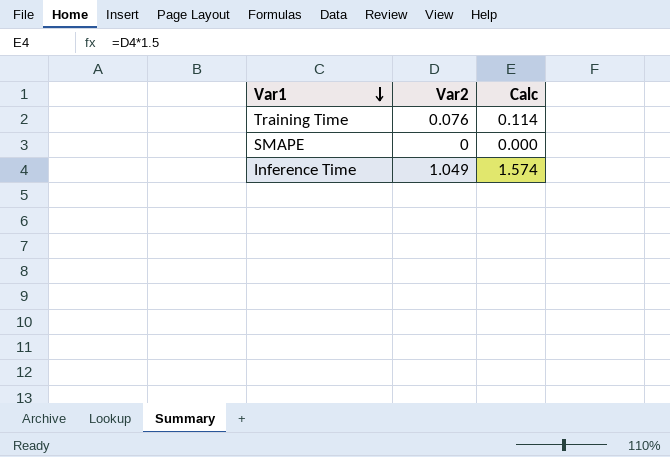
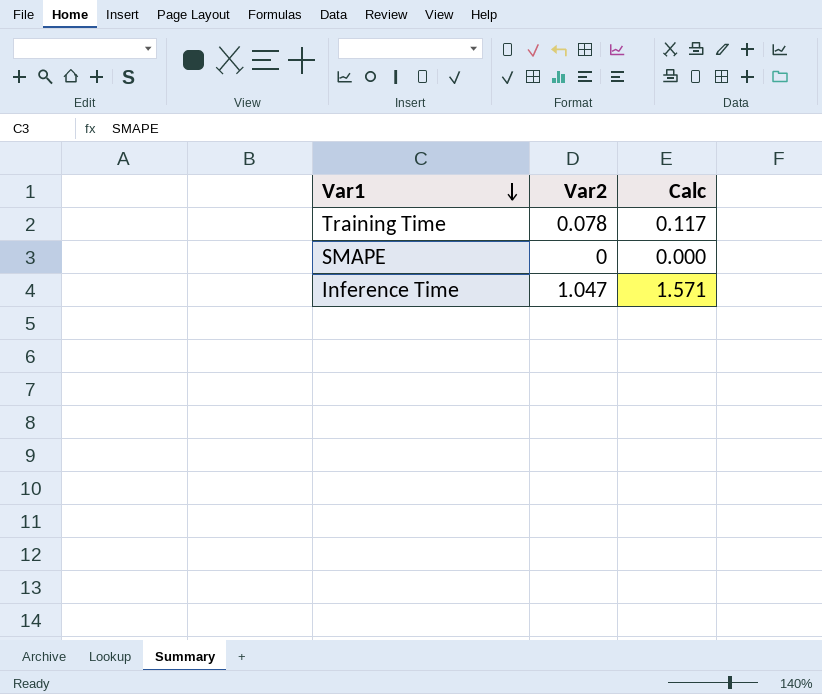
Training Time | Var2: 0.076 -> 0.078
Training Time | Calc: 0.114 -> 0.117
Inference Time | Var2: 1.049 -> 1.047
Inference Time | Calc: 1.574 -> 1.571

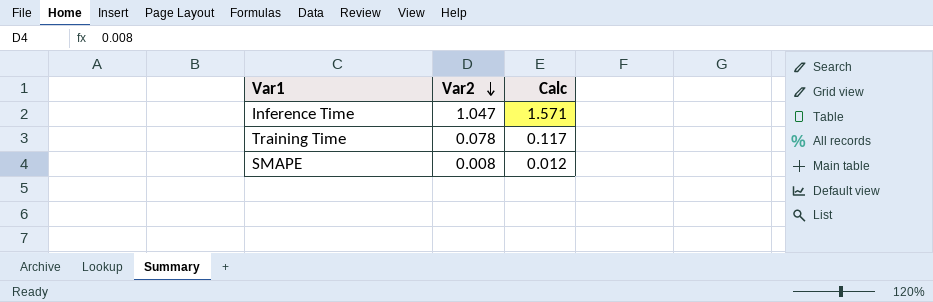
row order: Var1 descending -> Var2 descending
SMAPE | Var2: 0 -> 0.008
SMAPE | Calc: 0.000 -> 0.012

